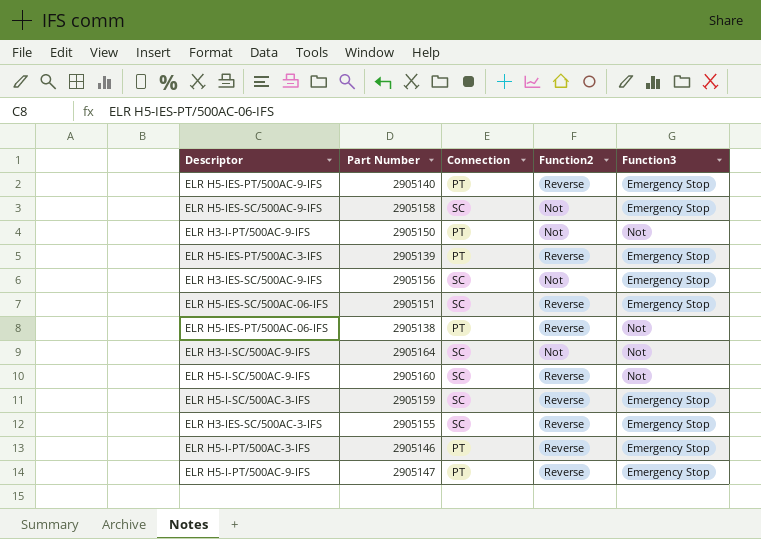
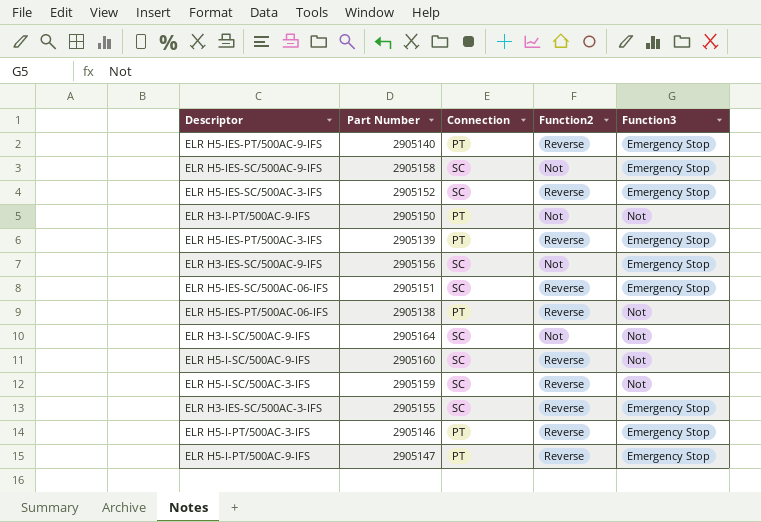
row ELR H5-IES-SC/500AC-3-IFS: none -> 2905152 | SC | Reverse | Emergency Stop
ELR H5-I-SC/500AC-3-IFS | Function3: Emergency Stop -> Not

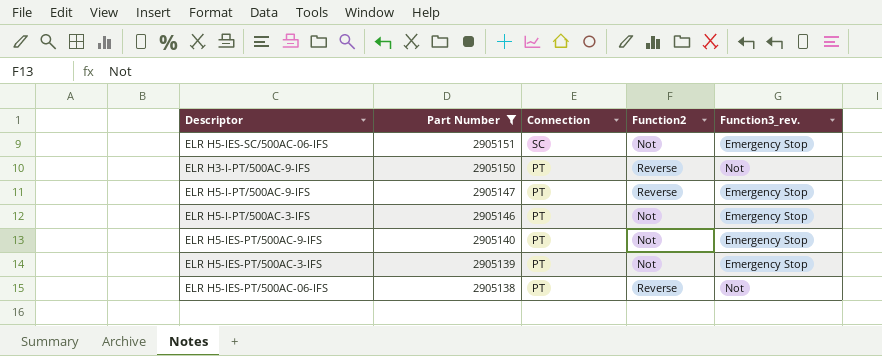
filter: none -> Part Number <= 2905151
row order: none -> Part Number descending
column name: Function3 -> Function3_rev.
ELR H5-IES-SC/500AC-06-IFS | Function2: Reverse -> Not
ELR H3-I-PT/500AC-9-IFS | Function2: Not -> Reverse
ELR H5-I-PT/500AC-3-IFS | Function2: Reverse -> Not
ELR H5-IES-PT/500AC-9-IFS | Function2: Reverse -> Not
ELR H5-IES-PT/500AC-3-IFS | Function2: Reverse -> Not

